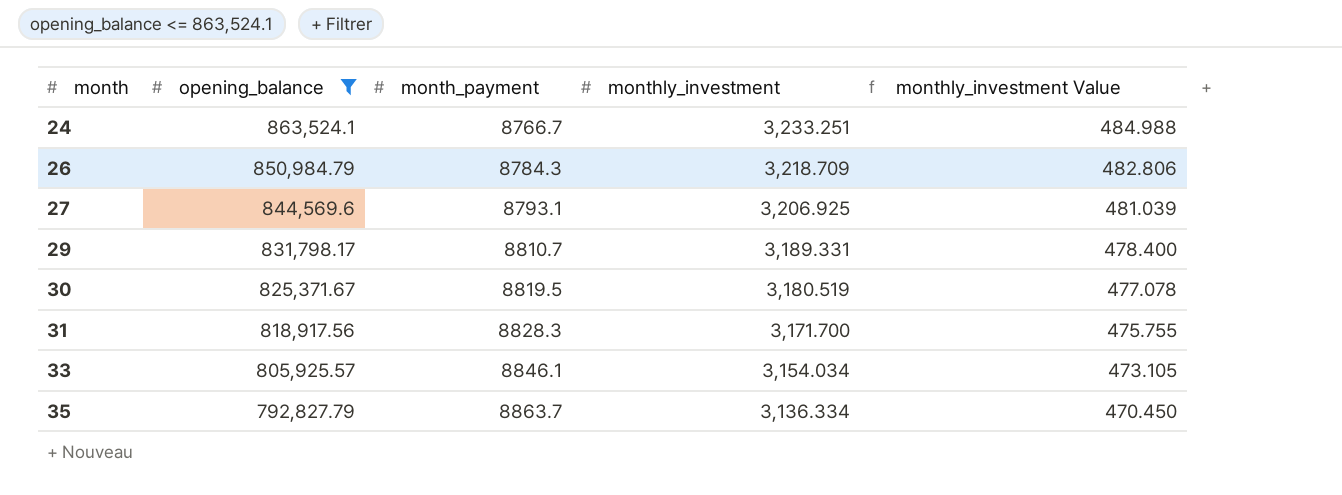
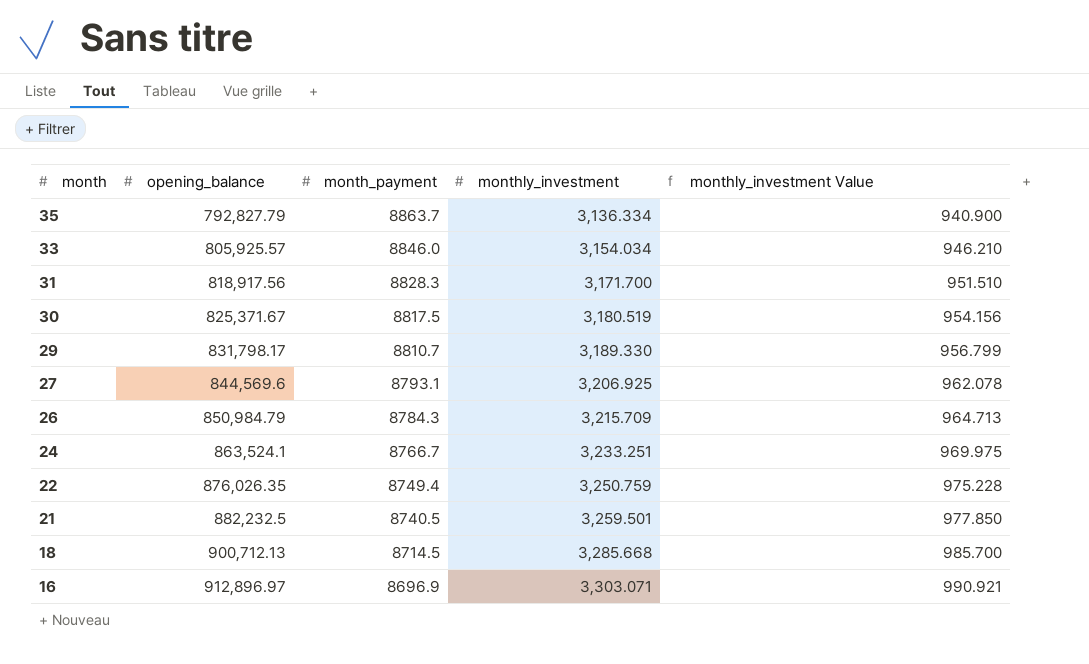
filter: opening_balance <= 863,524.1 -> none
row order: month ascending -> month descending
column monthly_investment Value | formula: [monthly_investment] * 0.15 -> [monthly_investment] * 0.3
33 | month_payment: 8846.1 -> 8846.0
30 | month_payment: 8819.5 -> 8817.5
29 | monthly_investment: 3,189.331 -> 3,189.330
26 | monthly_investment: 3,218.709 -> 3,215.709

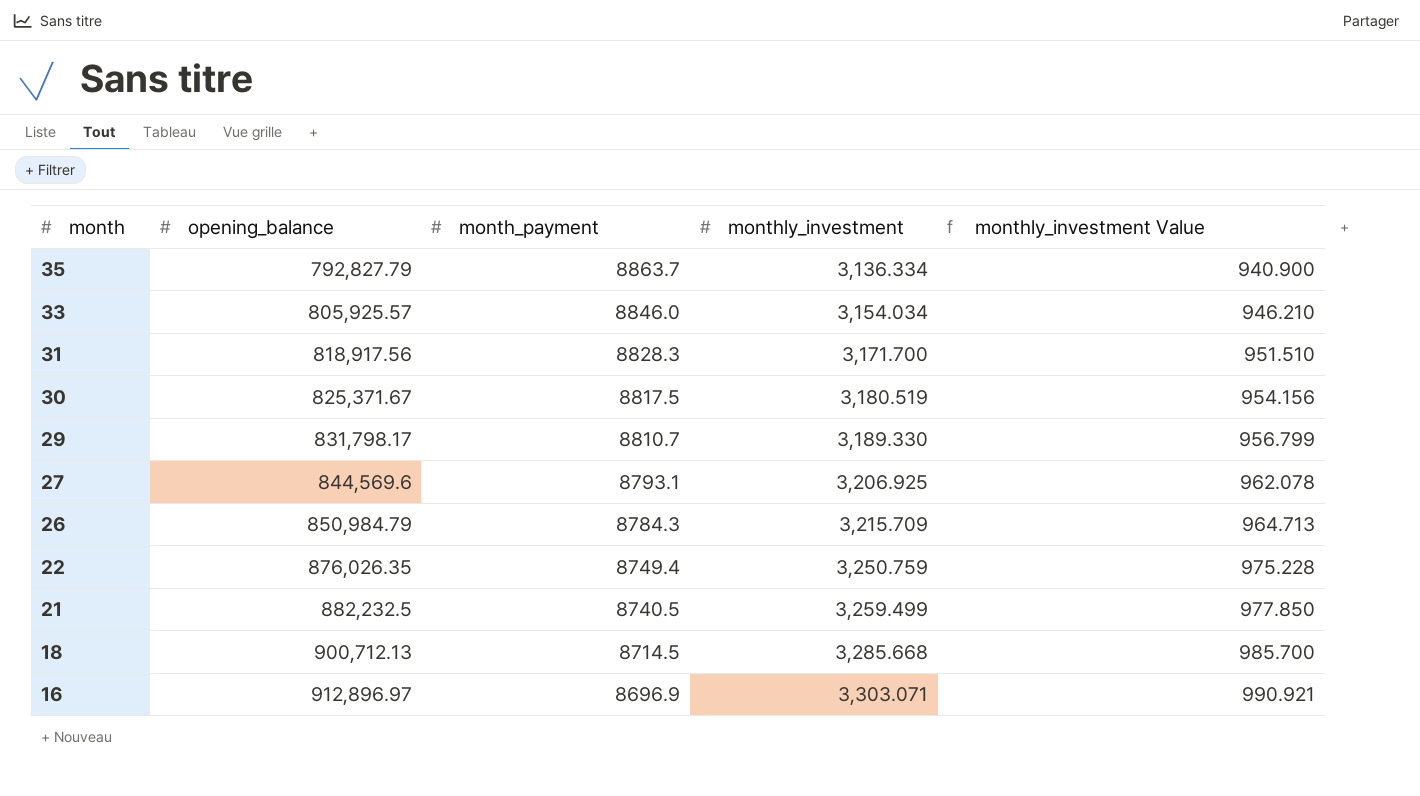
row 24: 863,524.1 | 8766.7 | 3,233.251 | 969.975 -> none
21 | monthly_investment: 3,259.501 -> 3,259.499

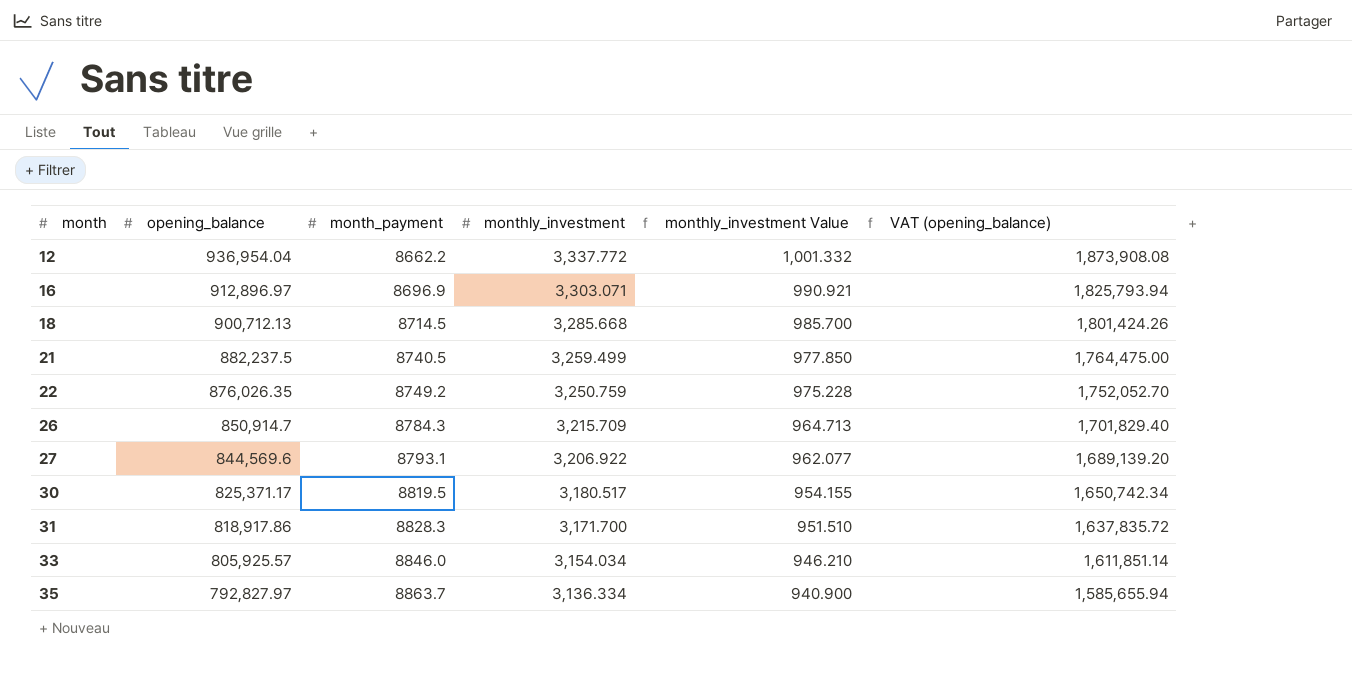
row order: month descending -> month ascending
column VAT (opening_balance) | formula: none -> [opening_balance] * 2
row 29: 831,798.17 | 8810.7 | 3,189.330 | 956.799 -> none
row 12: none -> 936,954.04 | 8662.2 | 3,337.772 | 1,001.332 | 1,873,908.08
21 | opening_balance: 882,232.5 -> 882,237.5
22 | month_payment: 8749.4 -> 8749.2
26 | opening_balance: 850,984.79 -> 850,914.7
27 | monthly_investment: 3,206.925 -> 3,206.922
27 | monthly_investment Value: 962.078 -> 962.077
30 | opening_balance: 825,371.67 -> 825,371.17
30 | month_payment: 8817.5 -> 8819.5
30 | monthly_investment: 3,180.519 -> 3,180.517
30 | monthly_investment Value: 954.156 -> 954.155
31 | opening_balance: 818,917.56 -> 818,917.86
35 | opening_balance: 792,827.79 -> 792,827.97

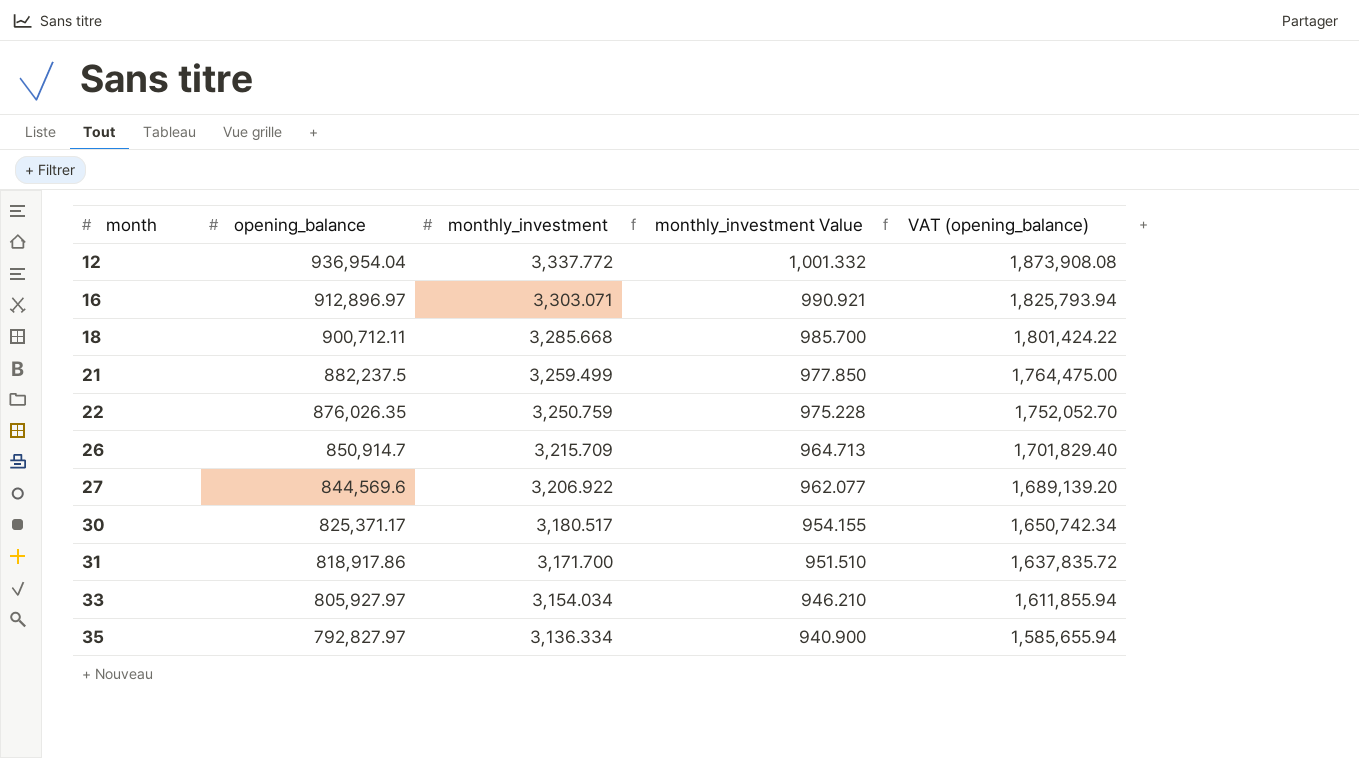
column month_payment | position: 3 -> none
18 | opening_balance: 900,712.13 -> 900,712.11
18 | VAT (opening_balance): 1,801,424.26 -> 1,801,424.22
33 | opening_balance: 805,925.57 -> 805,927.97
33 | VAT (opening_balance): 1,611,851.14 -> 1,611,855.94

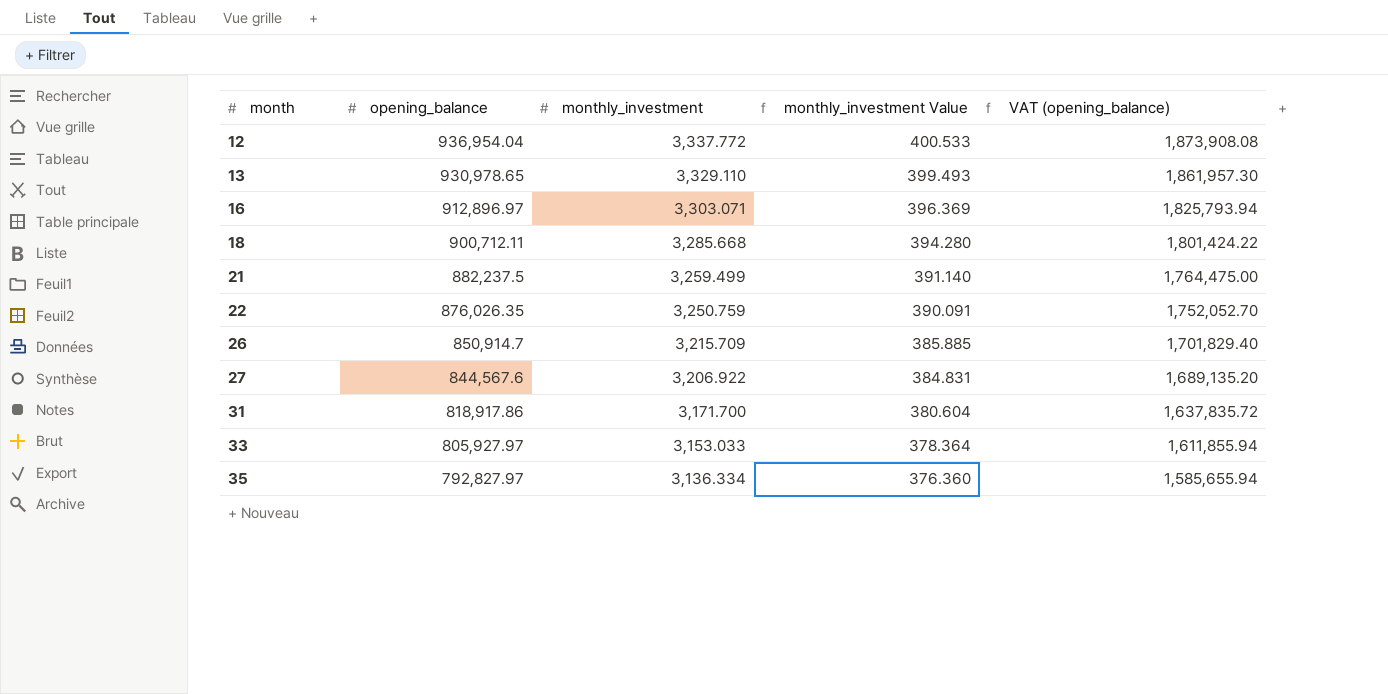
column monthly_investment Value | formula: [monthly_investment] * 0.3 -> [monthly_investment] * 0.12
row 30: 825,371.17 | 3,180.517 | 954.155 | 1,650,742.34 -> none
row 13: none -> 930,978.65 | 3,329.110 | 399.493 | 1,861,957.30
27 | opening_balance: 844,569.6 -> 844,567.6
27 | VAT (opening_balance): 1,689,139.20 -> 1,689,135.20
33 | monthly_investment: 3,154.034 -> 3,153.033

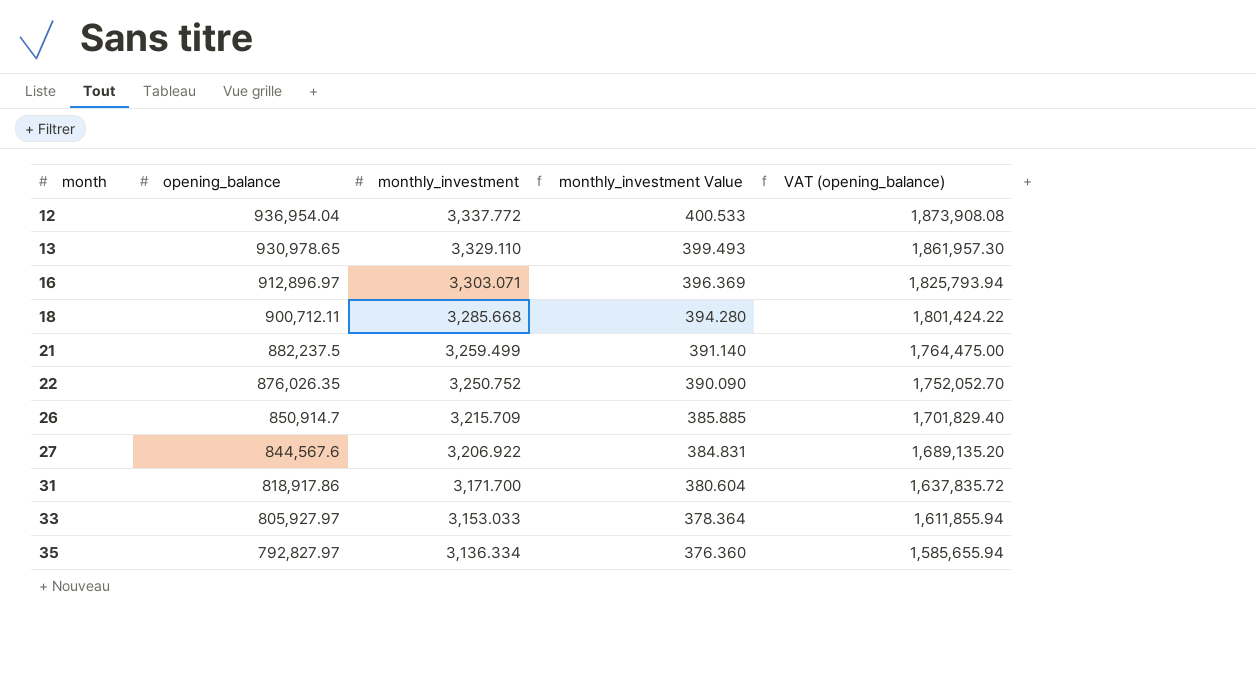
22 | monthly_investment: 3,250.759 -> 3,250.752
22 | monthly_investment Value: 390.091 -> 390.090

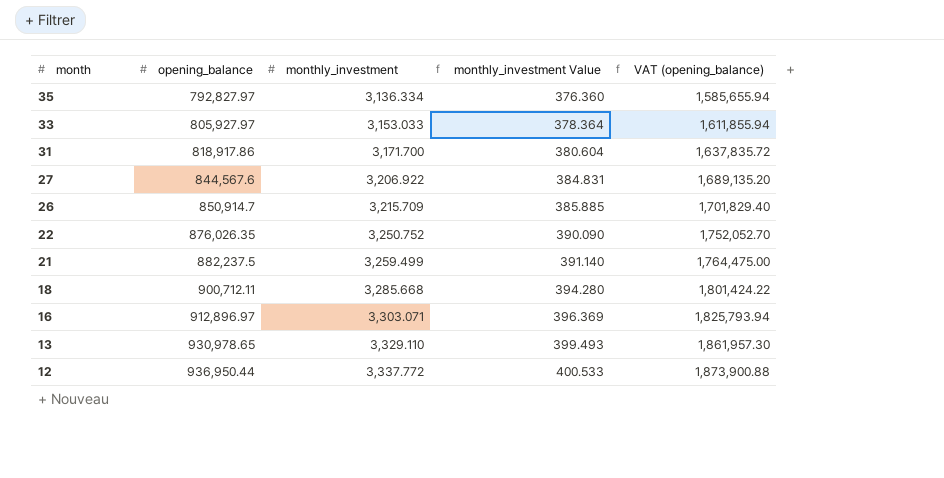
row order: month ascending -> month descending
12 | opening_balance: 936,954.04 -> 936,950.44
12 | VAT (opening_balance): 1,873,908.08 -> 1,873,900.88

